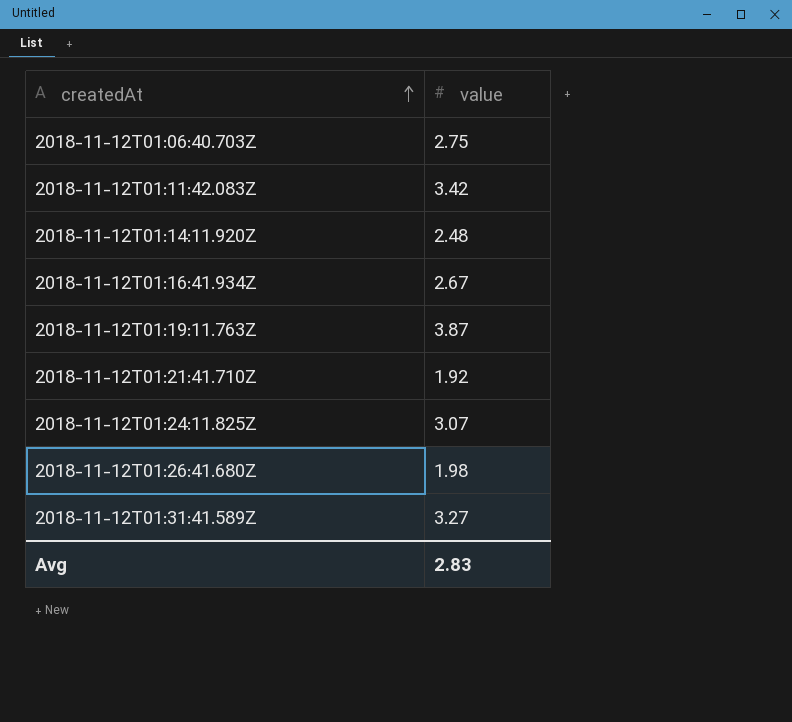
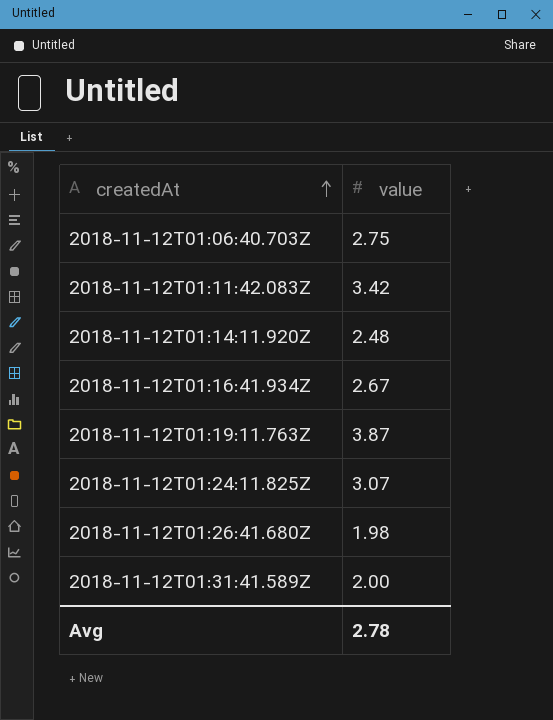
row 2018-11-12T01:21:41.710Z: 1.92 -> none
2018-11-12T01:31:41.589Z | value: 3.27 -> 2.00
Avg | value: 2.83 -> 2.78

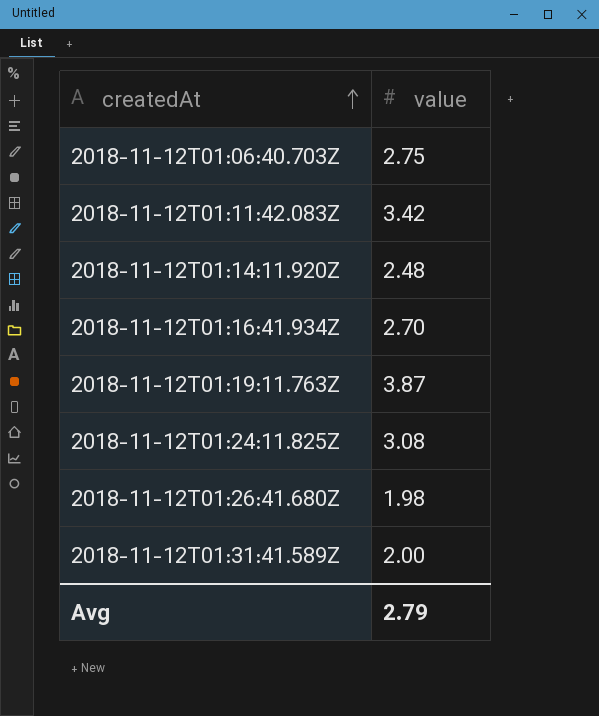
2018-11-12T01:16:41.934Z | value: 2.67 -> 2.70
2018-11-12T01:24:11.825Z | value: 3.07 -> 3.08
Avg | value: 2.78 -> 2.79

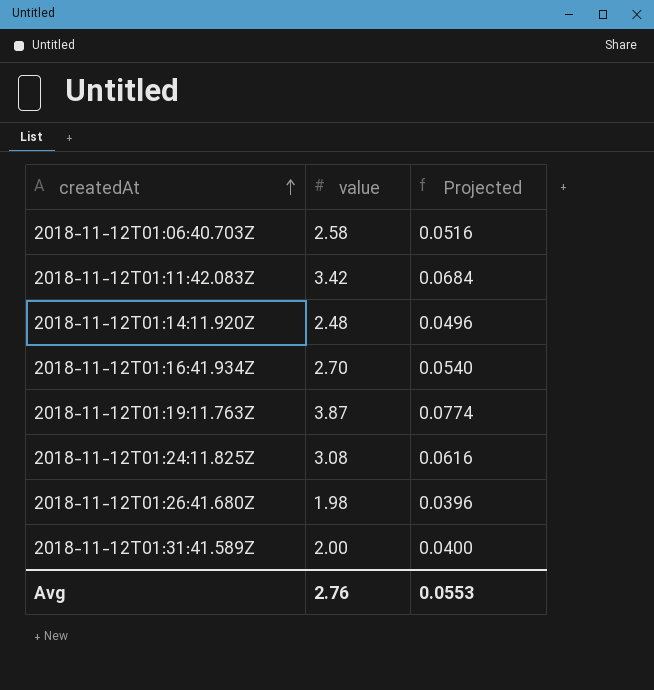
column Projected | formula: none -> [value] * 0.02
2018-11-12T01:06:40.703Z | value: 2.75 -> 2.58
Avg | value: 2.79 -> 2.76

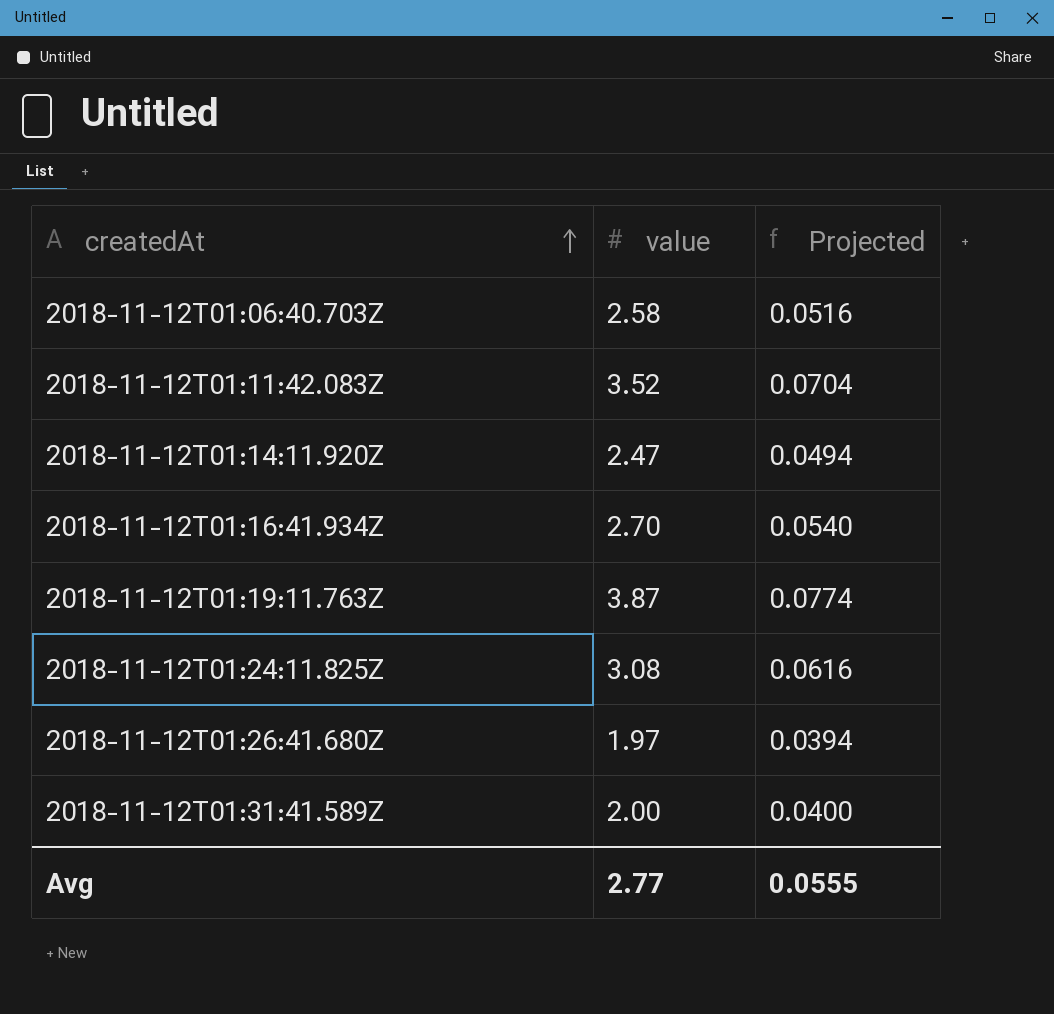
2018-11-12T01:11:42.083Z | value: 3.42 -> 3.52
2018-11-12T01:11:42.083Z | Projected: 0.0684 -> 0.0704
2018-11-12T01:14:11.920Z | value: 2.48 -> 2.47
2018-11-12T01:14:11.920Z | Projected: 0.0496 -> 0.0494
2018-11-12T01:26:41.680Z | value: 1.98 -> 1.97
2018-11-12T01:26:41.680Z | Projected: 0.0396 -> 0.0394
Avg | value: 2.76 -> 2.77
Avg | Projected: 0.0553 -> 0.0555

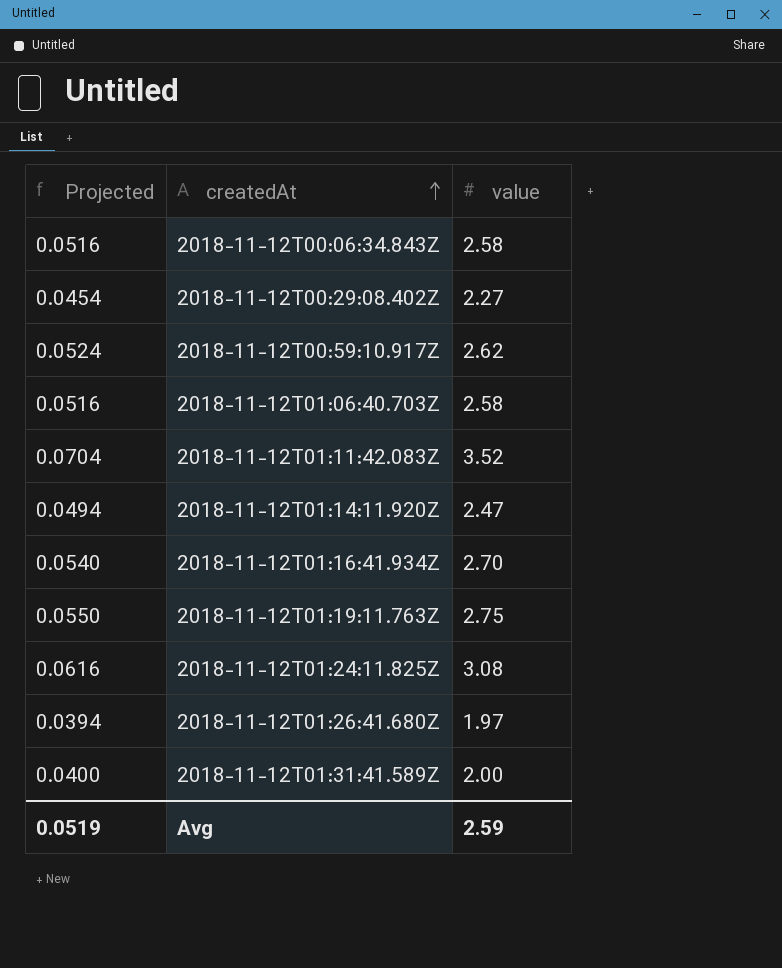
column Projected | position: 3 -> 1
row 2018-11-12T00:06:34.843Z: none -> 0.0516 | 2.58
row 2018-11-12T00:29:08.402Z: none -> 0.0454 | 2.27
row 2018-11-12T00:59:10.917Z: none -> 0.0524 | 2.62
2018-11-12T01:19:11.763Z | Projected: 0.0774 -> 0.0550
2018-11-12T01:19:11.763Z | value: 3.87 -> 2.75
Avg | Projected: 0.0555 -> 0.0519
Avg | value: 2.77 -> 2.59

